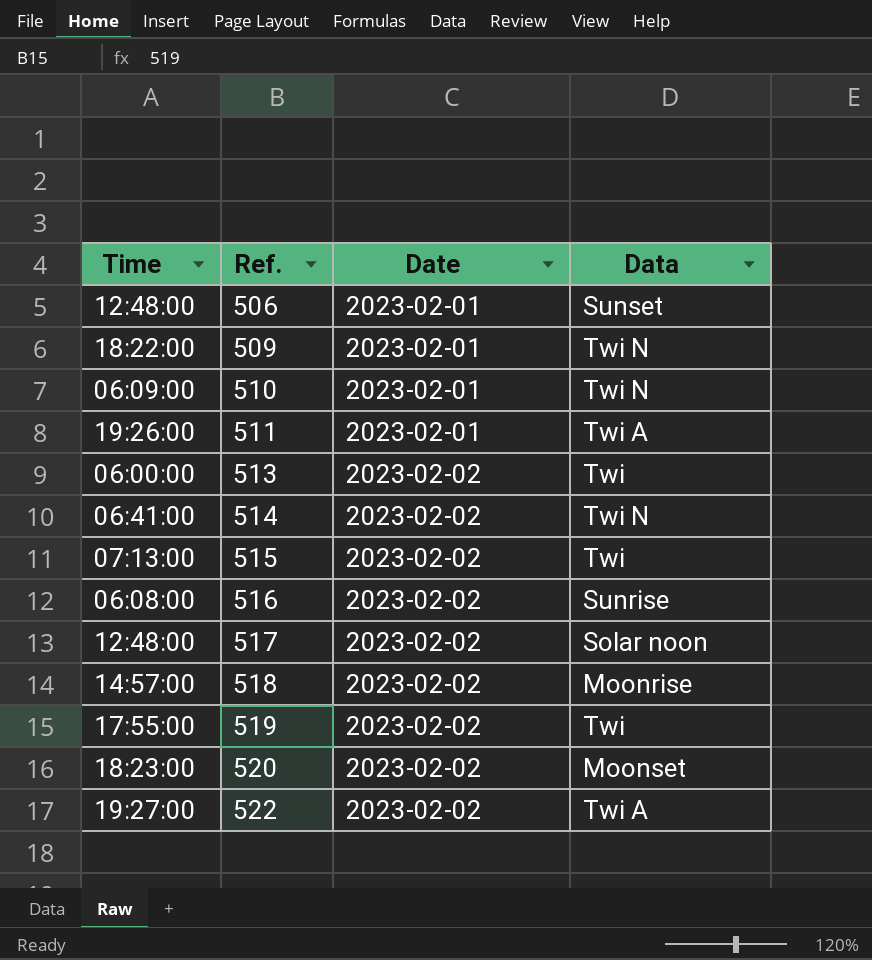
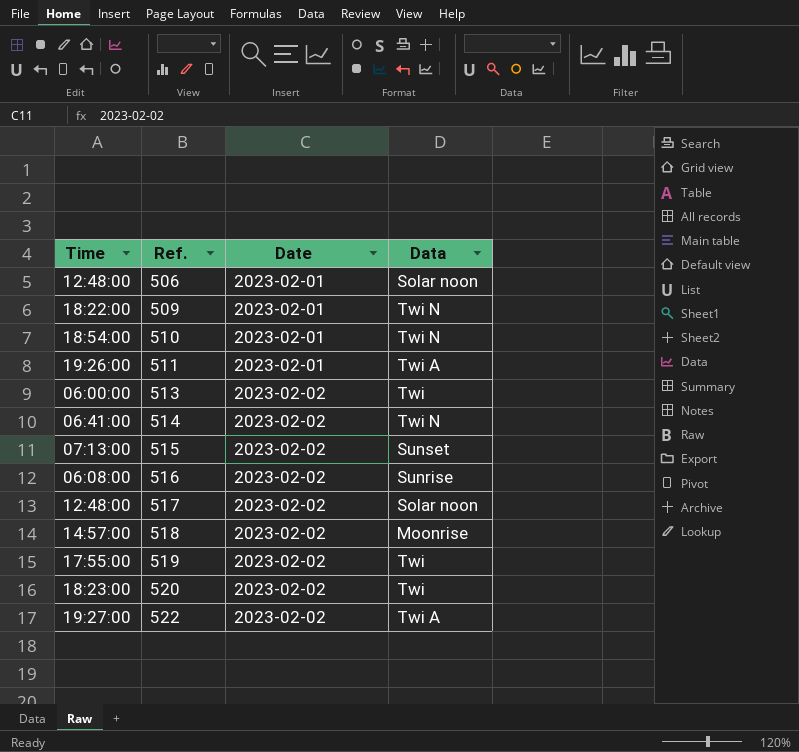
506 | Data: Sunset -> Solar noon
510 | Time: 06:09:00 -> 18:54:00
515 | Data: Twi -> Sunset
520 | Data: Moonset -> Twi

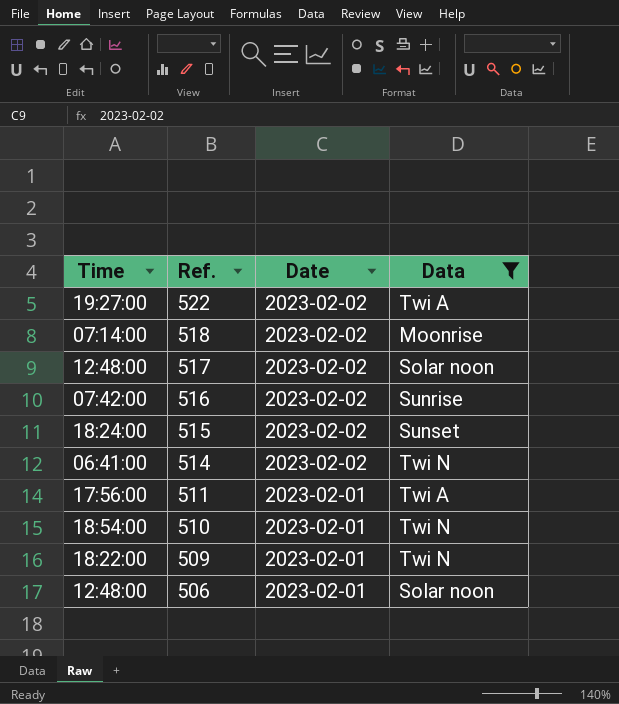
filter: none -> Data != Twi
row order: Ref. ascending -> Ref. descending
518 | Time: 14:57:00 -> 07:14:00
516 | Time: 06:08:00 -> 07:42:00
515 | Time: 07:13:00 -> 18:24:00
511 | Time: 19:26:00 -> 17:56:00

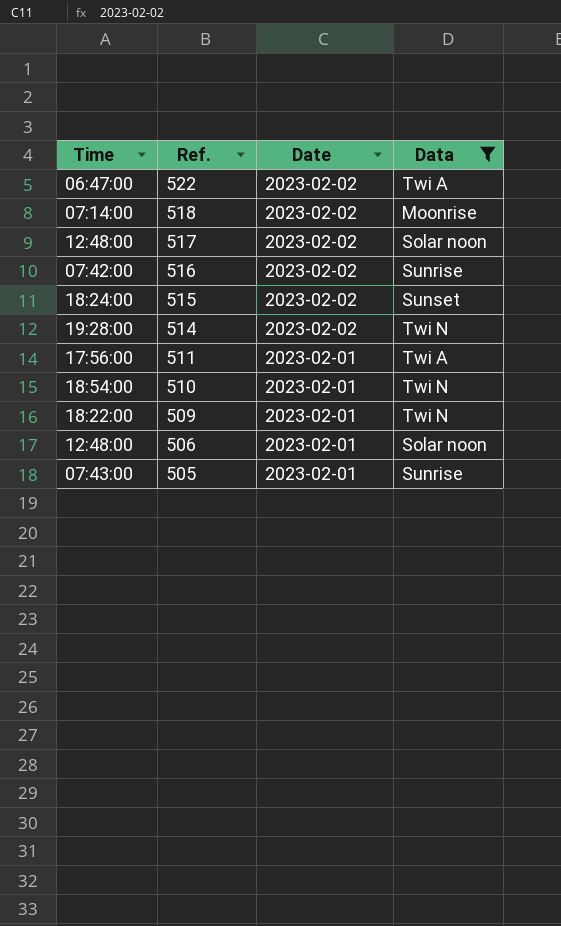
522 | Time: 19:27:00 -> 06:47:00
514 | Time: 06:41:00 -> 19:28:00
row 505: none -> 07:43:00 | 2023-02-01 | Sunrise

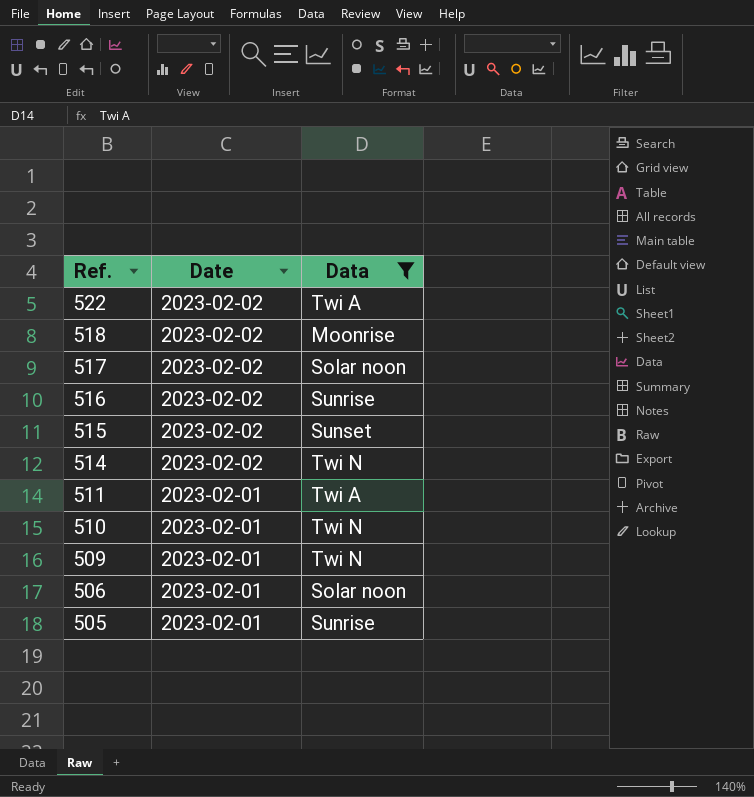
column Time | position: 1 -> none

